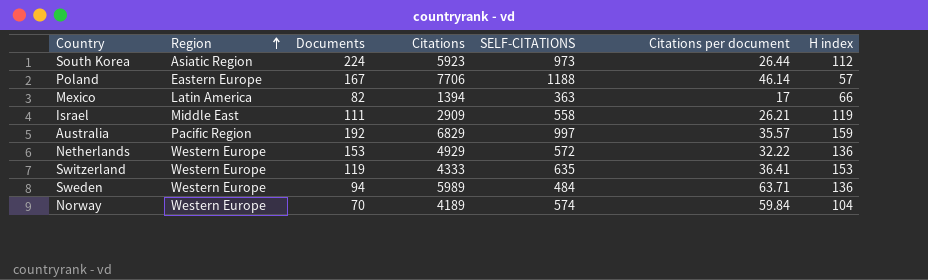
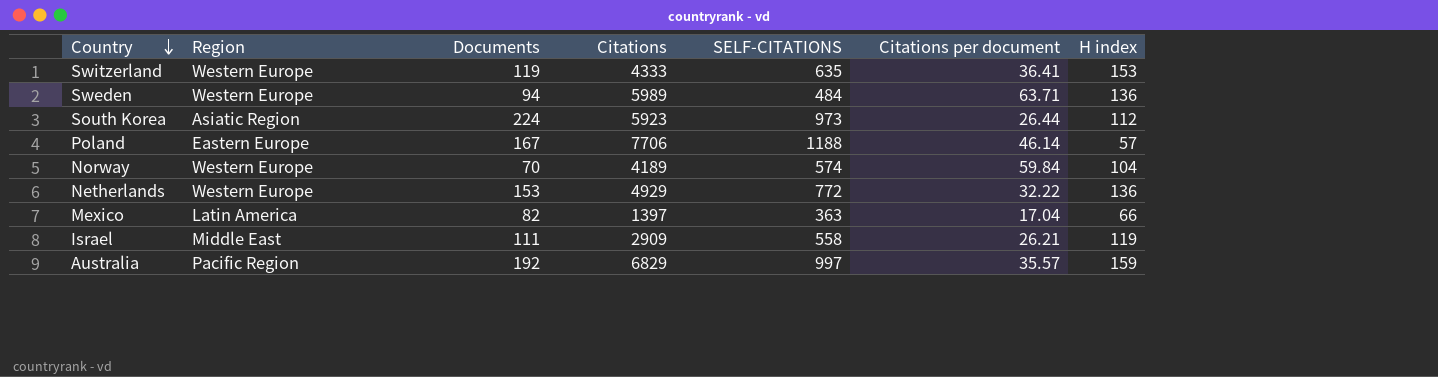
row order: Region ascending -> Country descending
Netherlands | SELF-CITATIONS: 572 -> 772
Mexico | Citations: 1394 -> 1397
Mexico | Citations per document: 17 -> 17.04

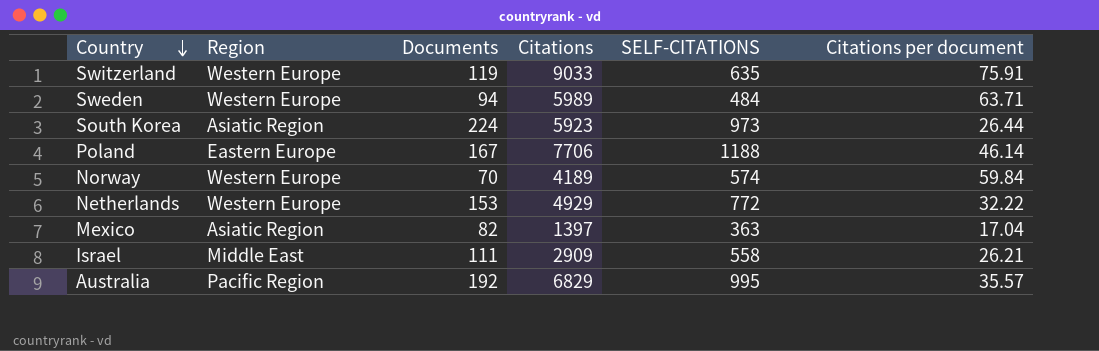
column H index | position: 7 -> none
Switzerland | Citations: 4333 -> 9033
Switzerland | Citations per document: 36.41 -> 75.91
Mexico | Region: Latin America -> Asiatic Region
Australia | SELF-CITATIONS: 997 -> 995

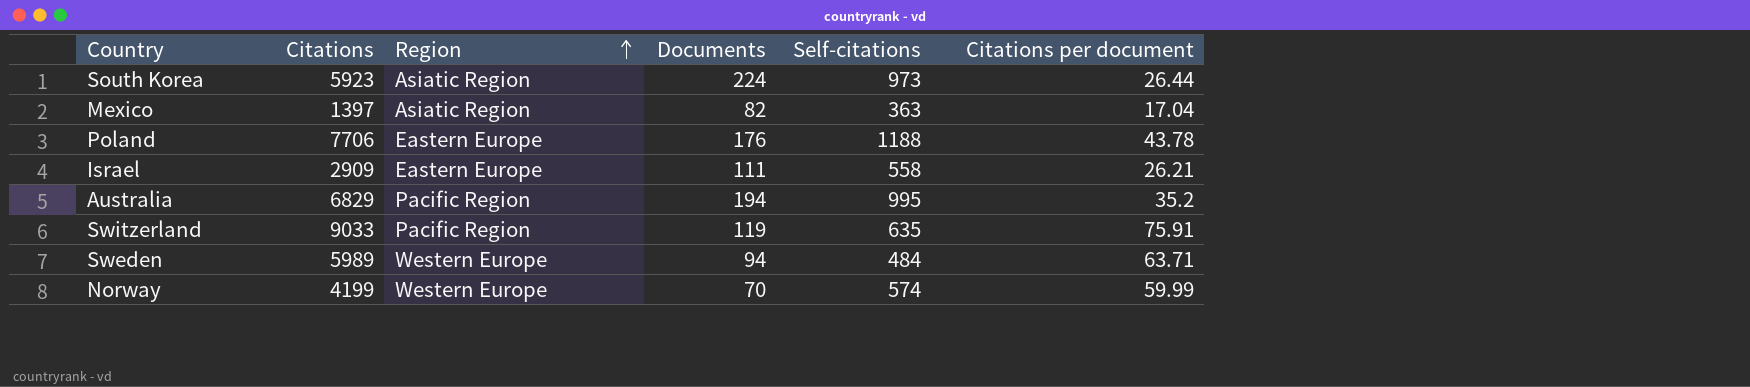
row order: Country descending -> Region ascending
column Citations | position: 4 -> 2
column name: SELF-CITATIONS -> Self-citations
row Netherlands: Western Europe | 153 | 4929 | 772 | 32.22 -> none
Poland | Documents: 167 -> 176
Poland | Citations per document: 46.14 -> 43.78
Israel | Region: Middle East -> Eastern Europe
Australia | Documents: 192 -> 194
Australia | Citations per document: 35.57 -> 35.2
Switzerland | Region: Western Europe -> Pacific Region
Norway | Citations: 4189 -> 4199
Norway | Citations per document: 59.84 -> 59.99

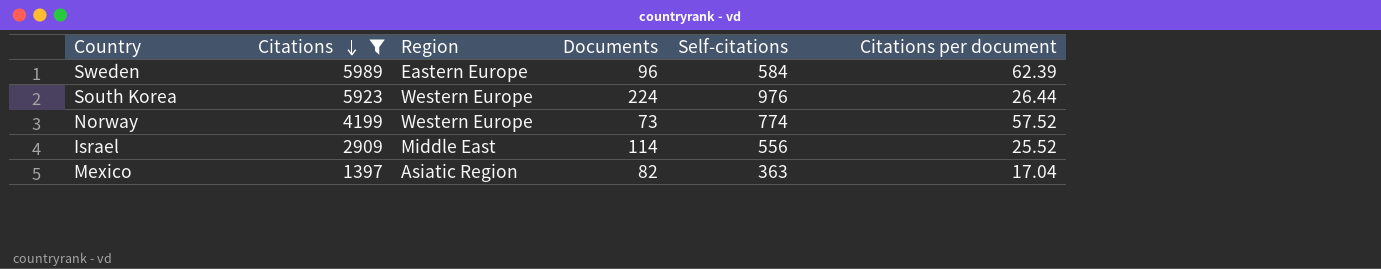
filter: none -> Citations <= 5989
row order: Region ascending -> Citations descending
Sweden | Region: Western Europe -> Eastern Europe
Sweden | Documents: 94 -> 96
Sweden | Self-citations: 484 -> 584
Sweden | Citations per document: 63.71 -> 62.39
South Korea | Region: Asiatic Region -> Western Europe
South Korea | Self-citations: 973 -> 976
Norway | Documents: 70 -> 73
Norway | Self-citations: 574 -> 774
Norway | Citations per document: 59.99 -> 57.52
Israel | Region: Eastern Europe -> Middle East
Israel | Documents: 111 -> 114
Israel | Self-citations: 558 -> 556
Israel | Citations per document: 26.21 -> 25.52

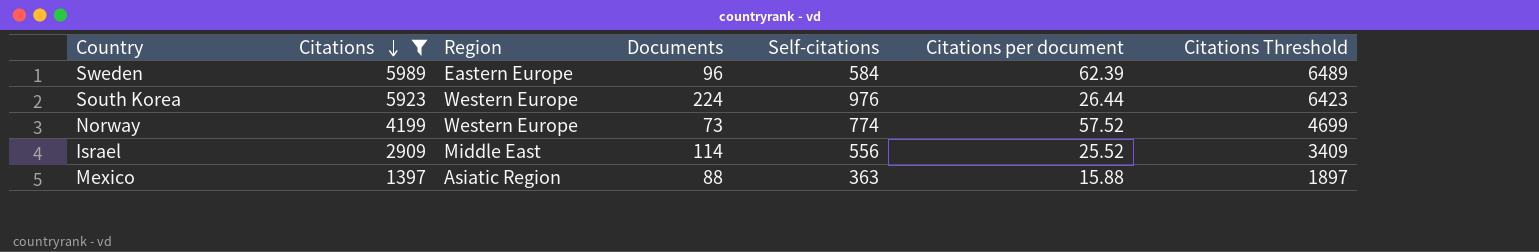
column Citations Threshold | formula: none -> [Citations] + 500
Mexico | Documents: 82 -> 88
Mexico | Citations per document: 17.04 -> 15.88

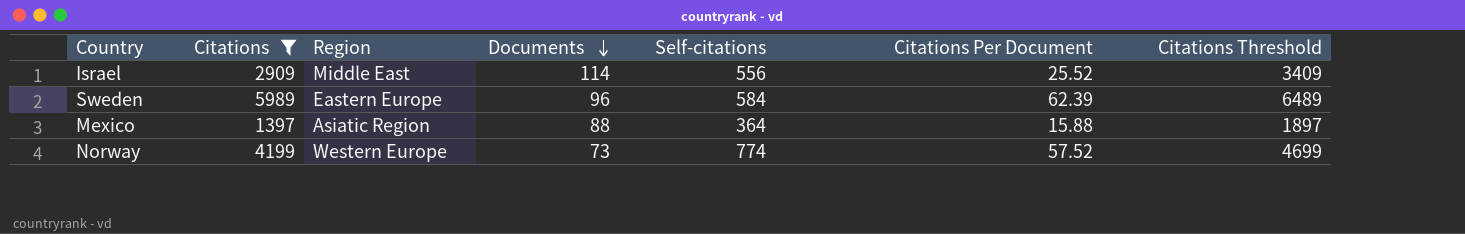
row order: Citations descending -> Documents descending
column name: Citations per document -> Citations Per Document
row South Korea: 5923 | Western Europe | 224 | 976 | 26.44 | 6423 -> none
Mexico | Self-citations: 363 -> 364

